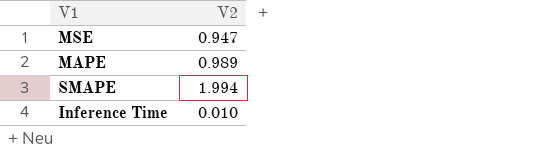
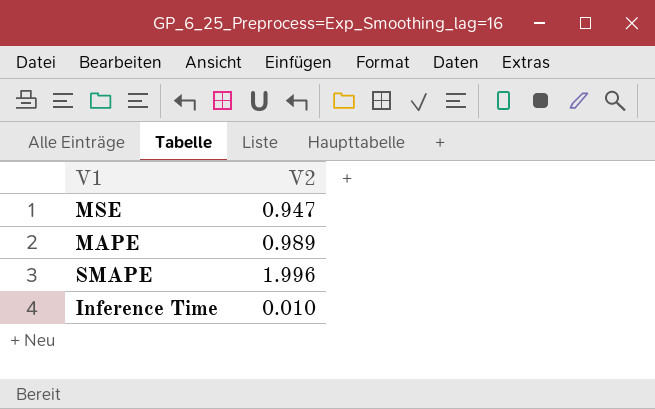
SMAPE | V2: 1.994 -> 1.996

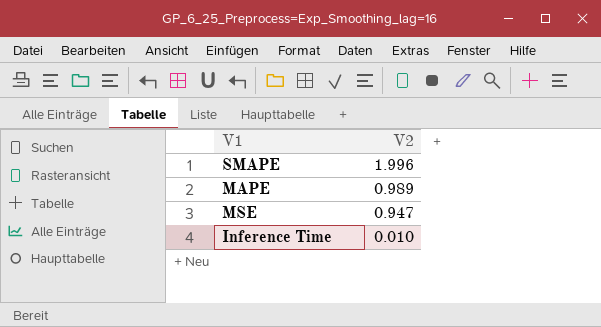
row order: none -> V2 descending

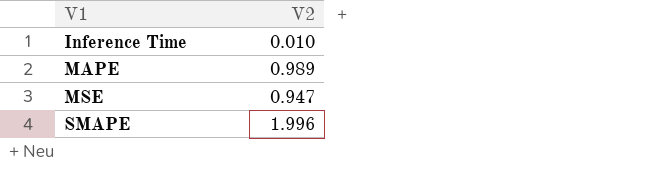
row order: V2 descending -> V1 ascending

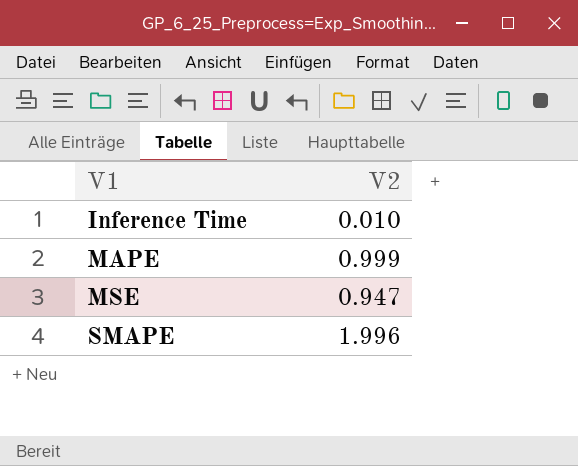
MAPE | V2: 0.989 -> 0.999

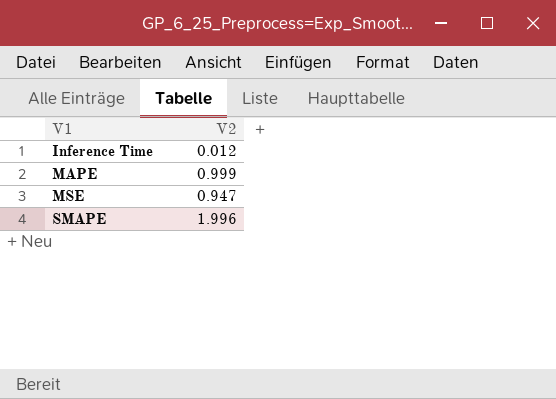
Inference Time | V2: 0.010 -> 0.012

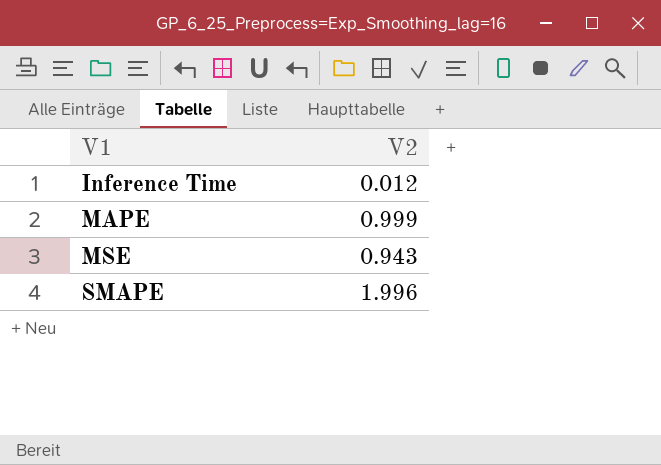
MSE | V2: 0.947 -> 0.943

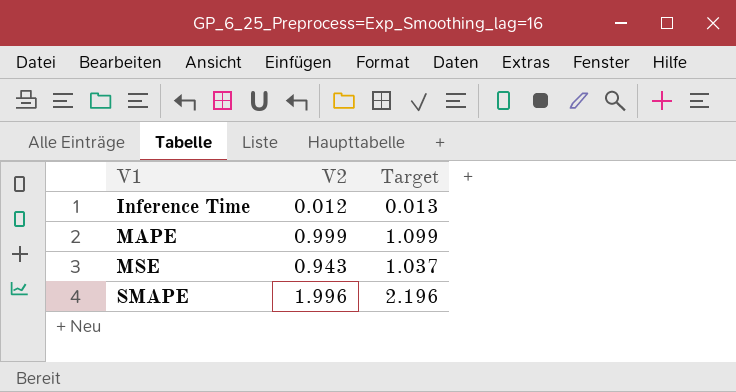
column Target | formula: none -> [V2] * 1.1

